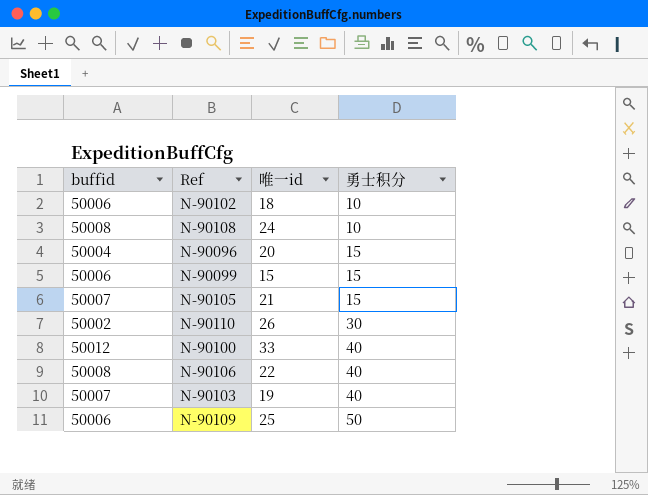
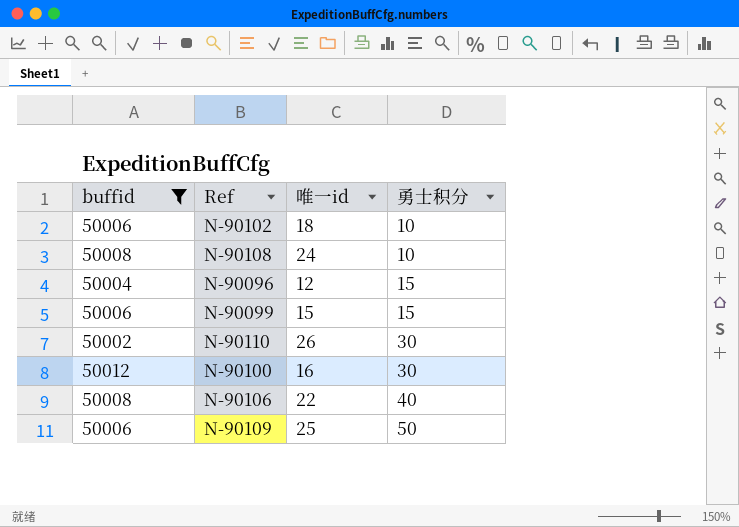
filter: none -> buffid != 50007
N-90096 | 唯一id: 20 -> 12
N-90100 | 唯一id: 33 -> 16
N-90100 | 勇士积分: 40 -> 30

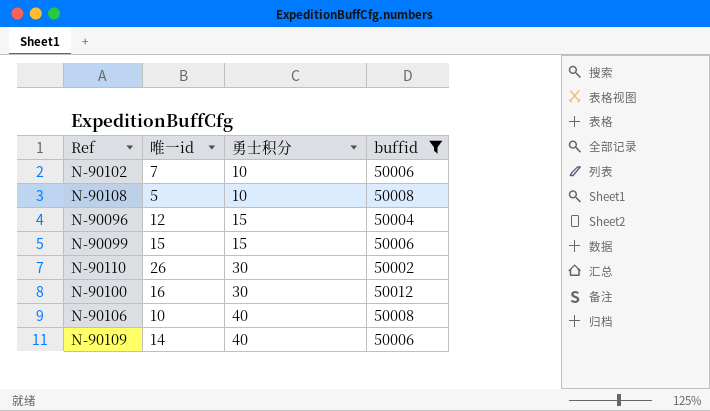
column buffid | position: 1 -> 4
N-90102 | 唯一id: 18 -> 7
N-90108 | 唯一id: 24 -> 5
N-90106 | 唯一id: 22 -> 10
N-90109 | 唯一id: 25 -> 14
N-90109 | 勇士积分: 50 -> 40

